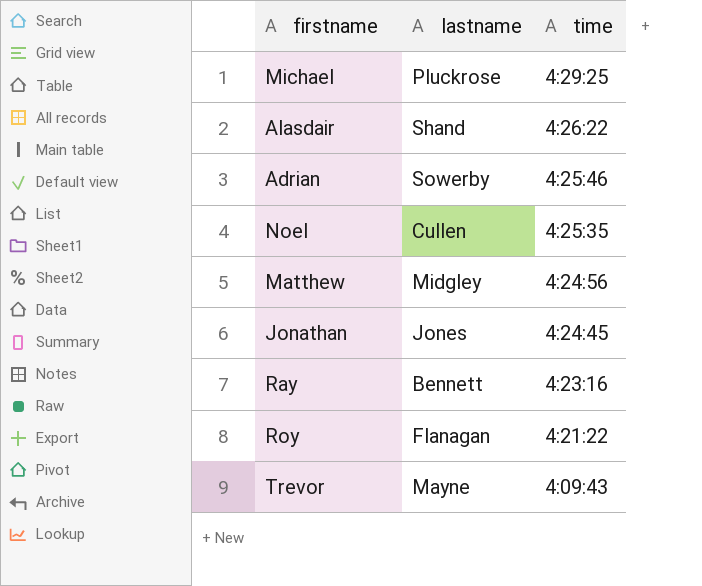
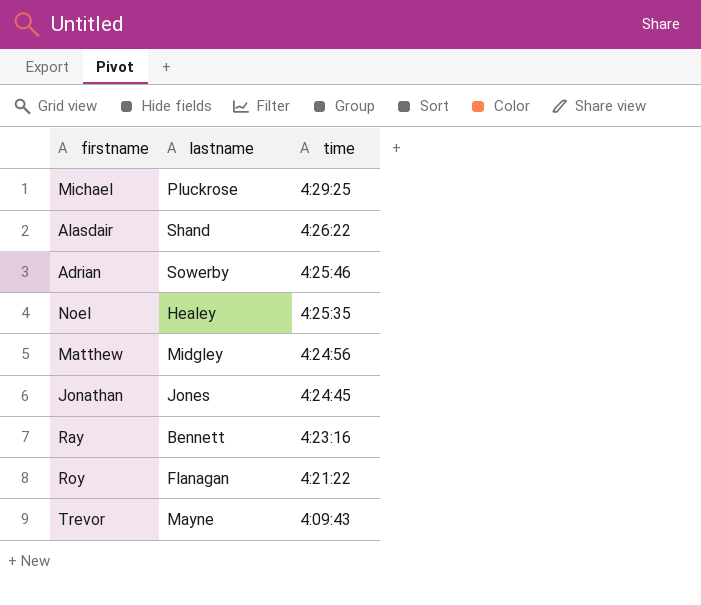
Noel | lastname: Cullen -> Healey

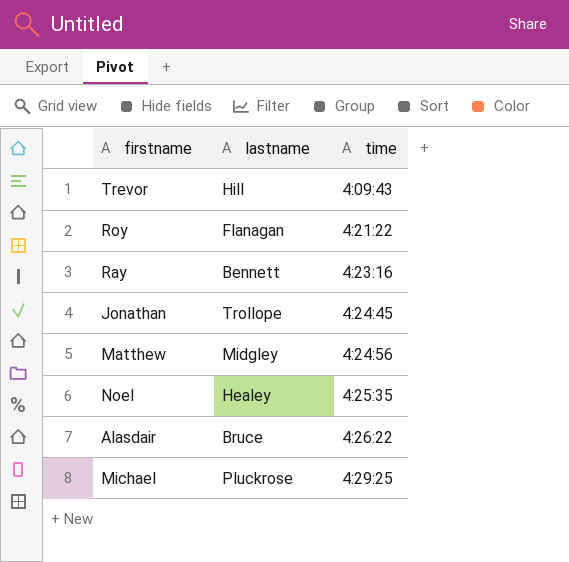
row order: time descending -> time ascending
row Adrian: Sowerby | 4:25:46 -> none
Trevor | lastname: Mayne -> Hill
Jonathan | lastname: Jones -> Trollope
Alasdair | lastname: Shand -> Bruce

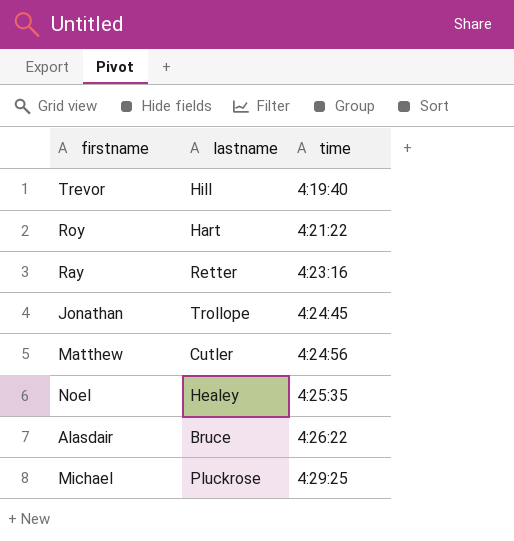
Trevor | time: 4:09:43 -> 4:19:40
Roy | lastname: Flanagan -> Hart
Ray | lastname: Bennett -> Retter
Matthew | lastname: Midgley -> Cutler

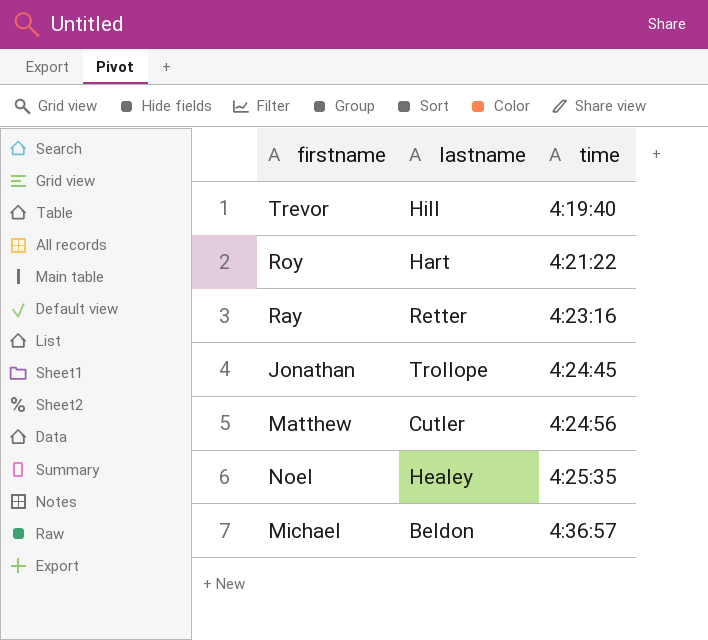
row Alasdair: Bruce | 4:26:22 -> none
Michael | lastname: Pluckrose -> Beldon
Michael | time: 4:29:25 -> 4:36:57

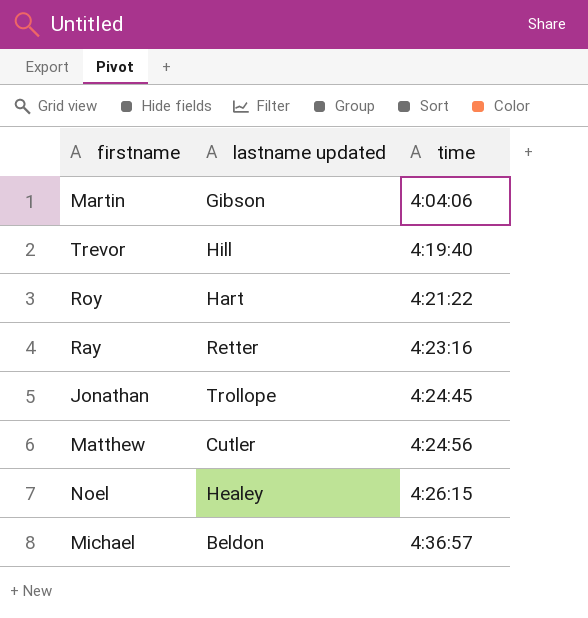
column name: lastname -> lastname updated
row Martin: none -> Gibson | 4:04:06
Noel | time: 4:25:35 -> 4:26:15

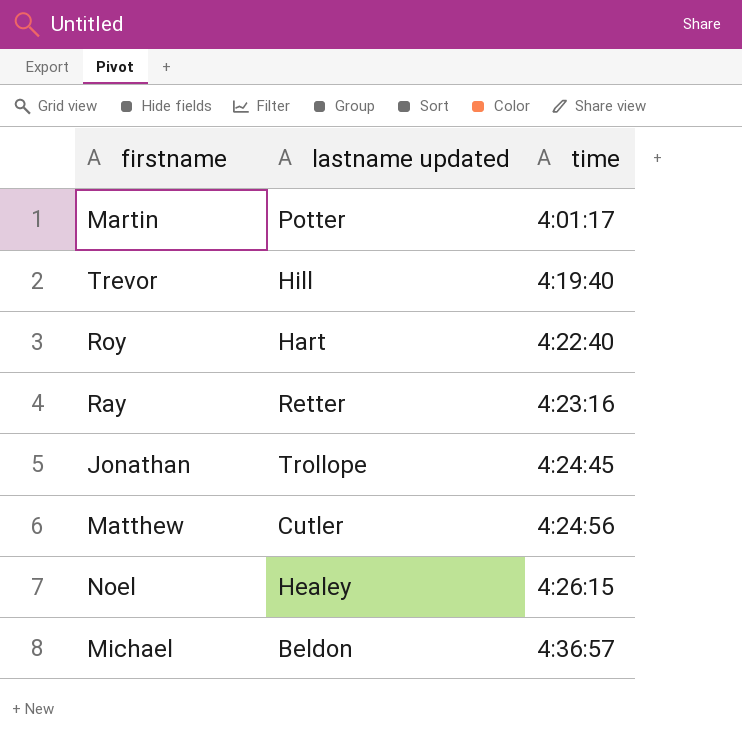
Martin | lastname updated: Gibson -> Potter
Martin | time: 4:04:06 -> 4:01:17
Roy | time: 4:21:22 -> 4:22:40

